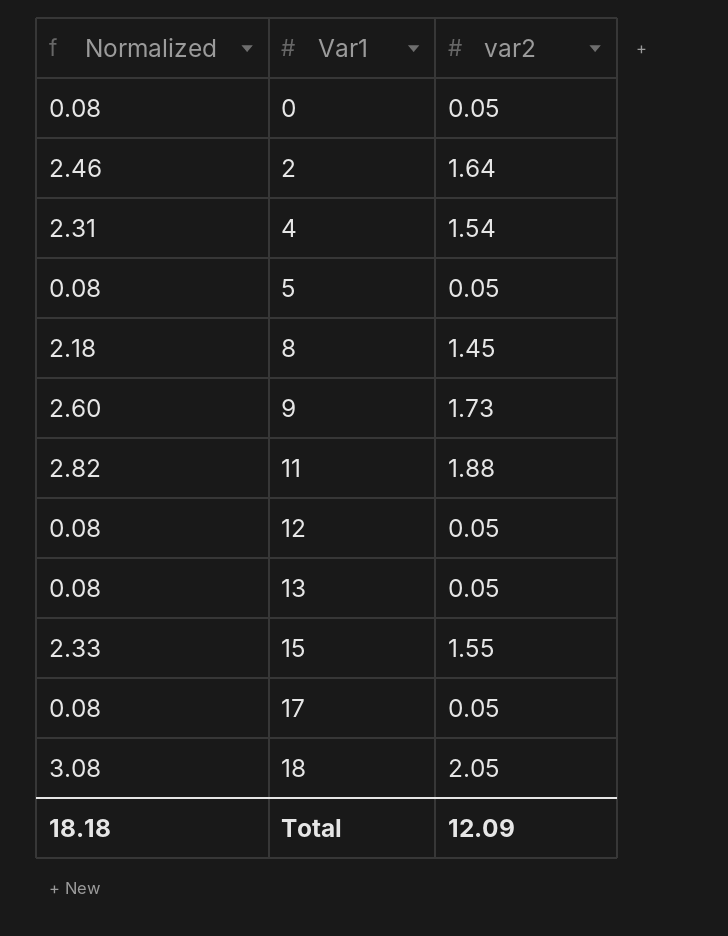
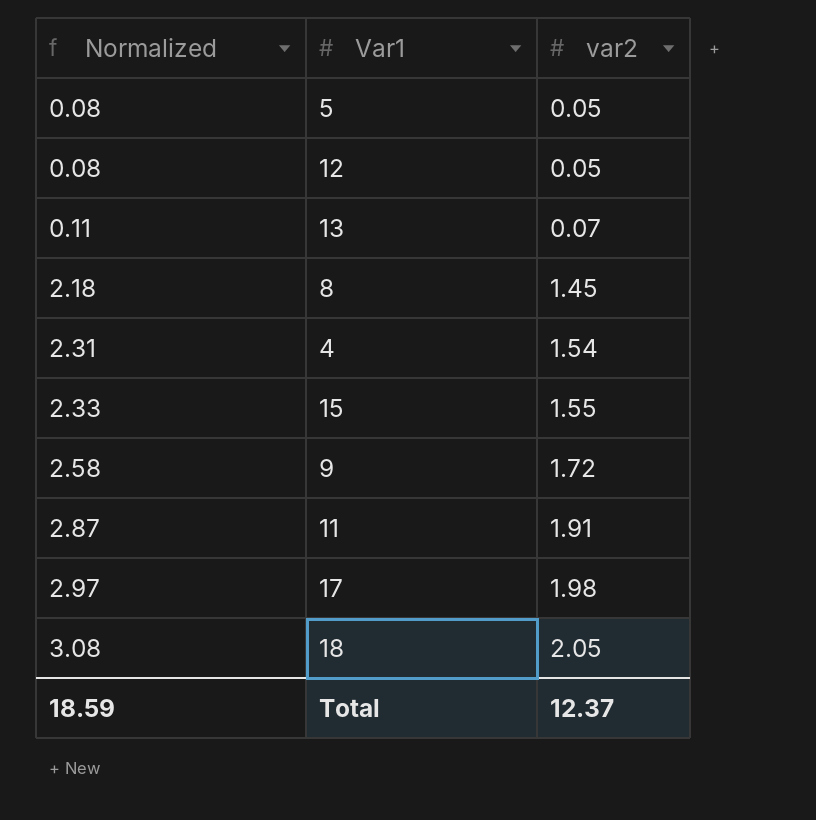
row order: Var1 ascending -> Normalized ascending
row 0: 0.08 | 0.05 -> none
row 2: 2.46 | 1.64 -> none
13 | Normalized: 0.08 -> 0.11
13 | var2: 0.05 -> 0.07
9 | Normalized: 2.60 -> 2.58
9 | var2: 1.73 -> 1.72
11 | Normalized: 2.82 -> 2.87
11 | var2: 1.88 -> 1.91
17 | Normalized: 0.08 -> 2.97
17 | var2: 0.05 -> 1.98
Total | Normalized: 18.18 -> 18.59
Total | var2: 12.09 -> 12.37

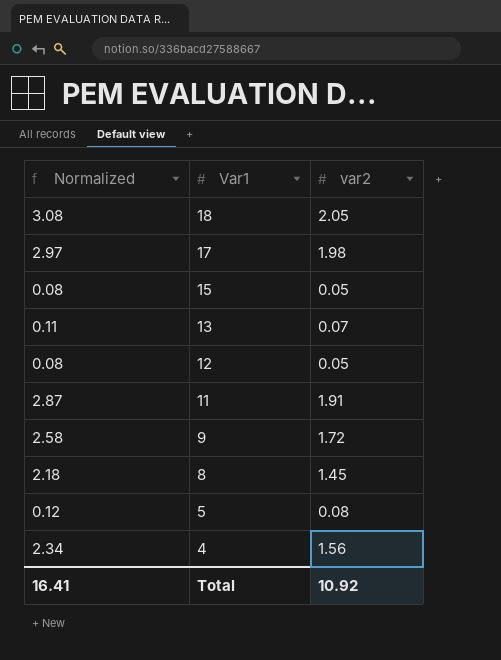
row order: Normalized ascending -> Var1 descending
15 | Normalized: 2.33 -> 0.08
15 | var2: 1.55 -> 0.05
5 | Normalized: 0.08 -> 0.12
5 | var2: 0.05 -> 0.08
4 | Normalized: 2.31 -> 2.34
4 | var2: 1.54 -> 1.56
Total | Normalized: 18.59 -> 16.41
Total | var2: 12.37 -> 10.92

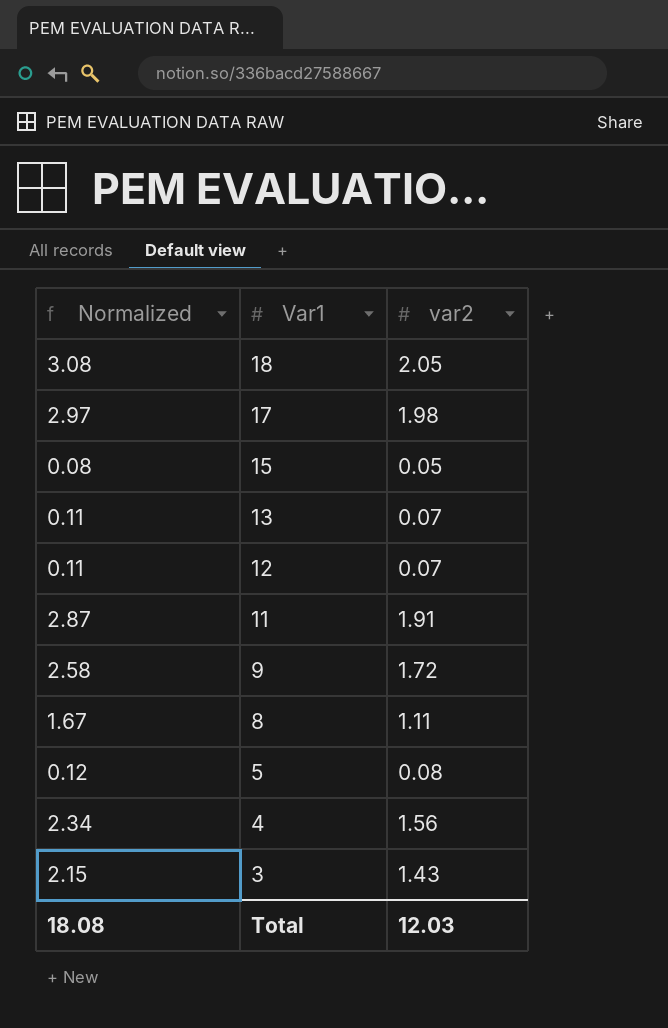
12 | Normalized: 0.08 -> 0.11
12 | var2: 0.05 -> 0.07
8 | Normalized: 2.18 -> 1.67
8 | var2: 1.45 -> 1.11
row 3: none -> 2.15 | 1.43
Total | Normalized: 16.41 -> 18.08
Total | var2: 10.92 -> 12.03

